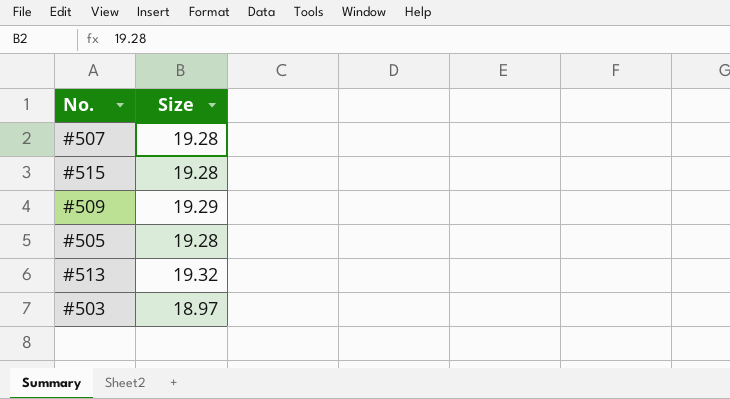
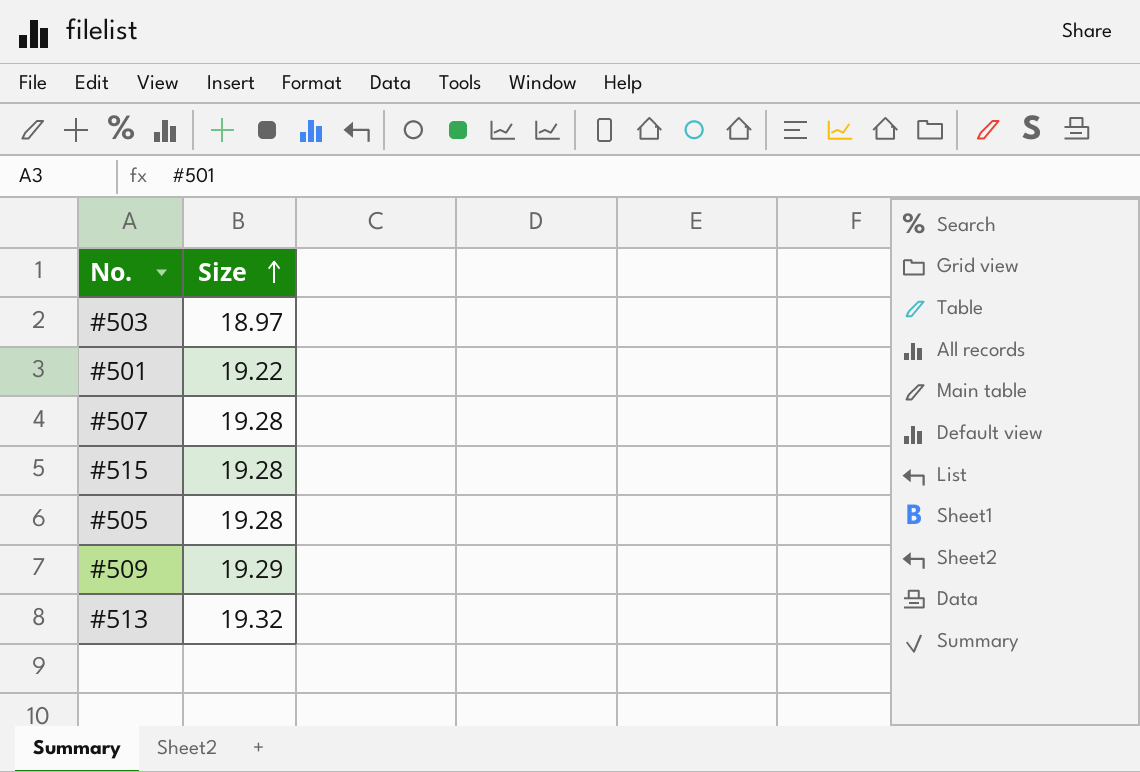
row order: none -> Size ascending
row #501: none -> 19.22

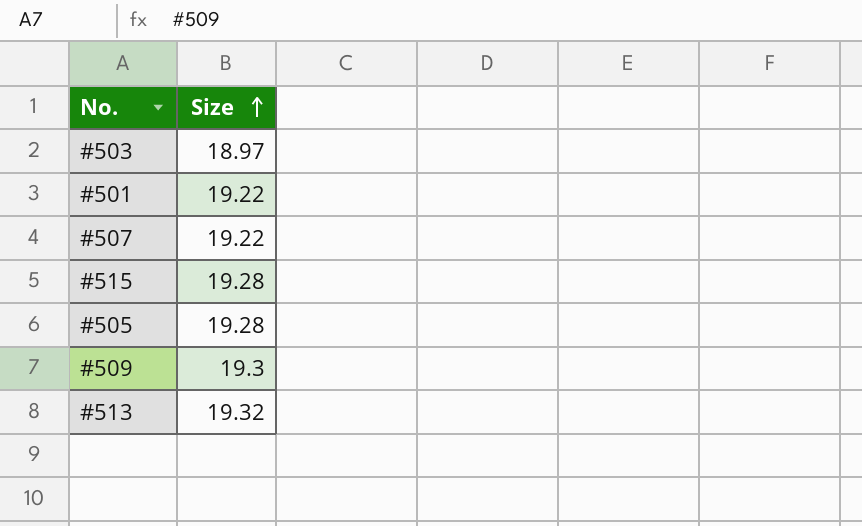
#507 | Size: 19.28 -> 19.22
#509 | Size: 19.29 -> 19.3

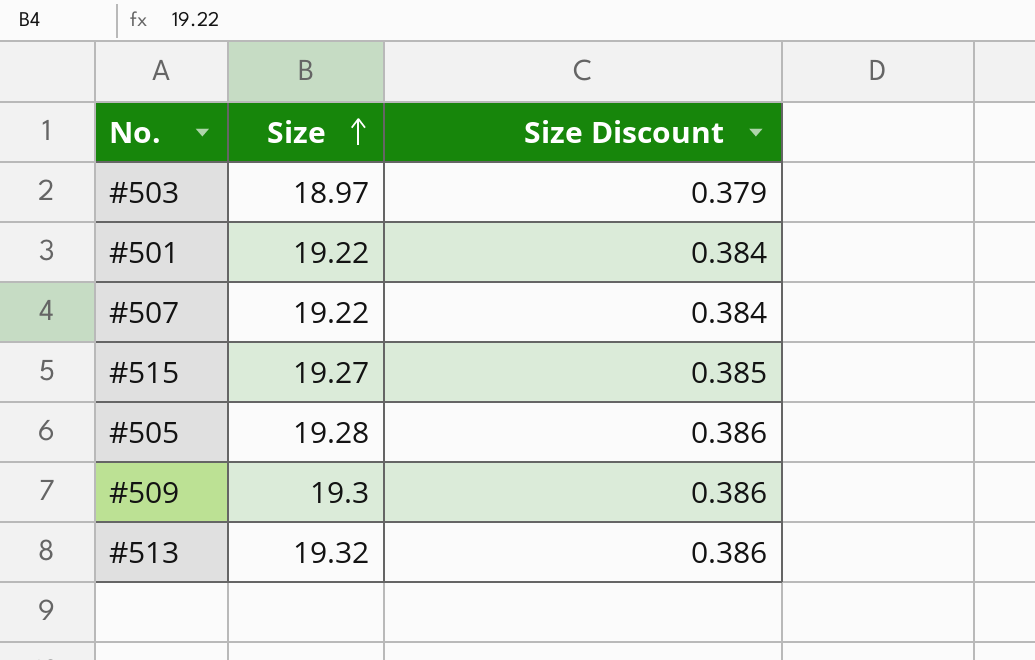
column Size Discount | formula: none -> [Size] * 0.02
#515 | Size: 19.28 -> 19.27

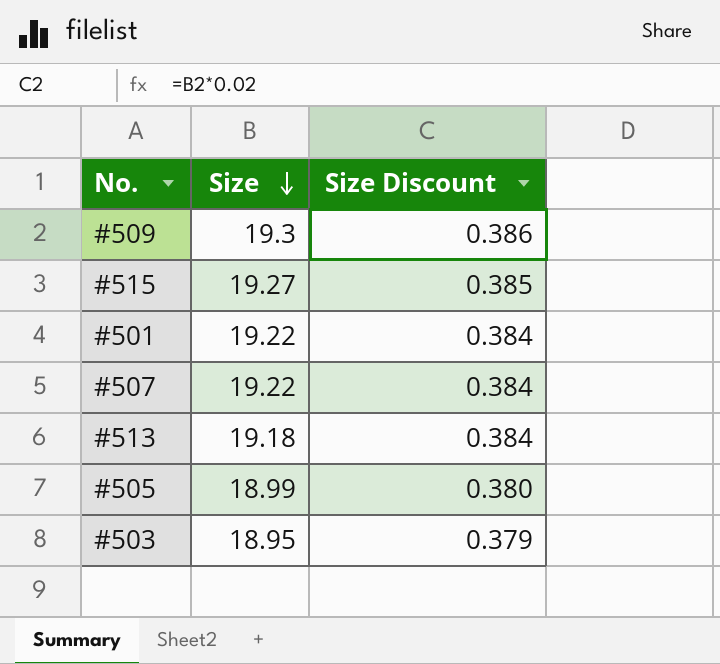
row order: Size ascending -> Size descending
#513 | Size: 19.32 -> 19.18
#513 | Size Discount: 0.386 -> 0.384
#505 | Size: 19.28 -> 18.99
#505 | Size Discount: 0.386 -> 0.380
#503 | Size: 18.97 -> 18.95

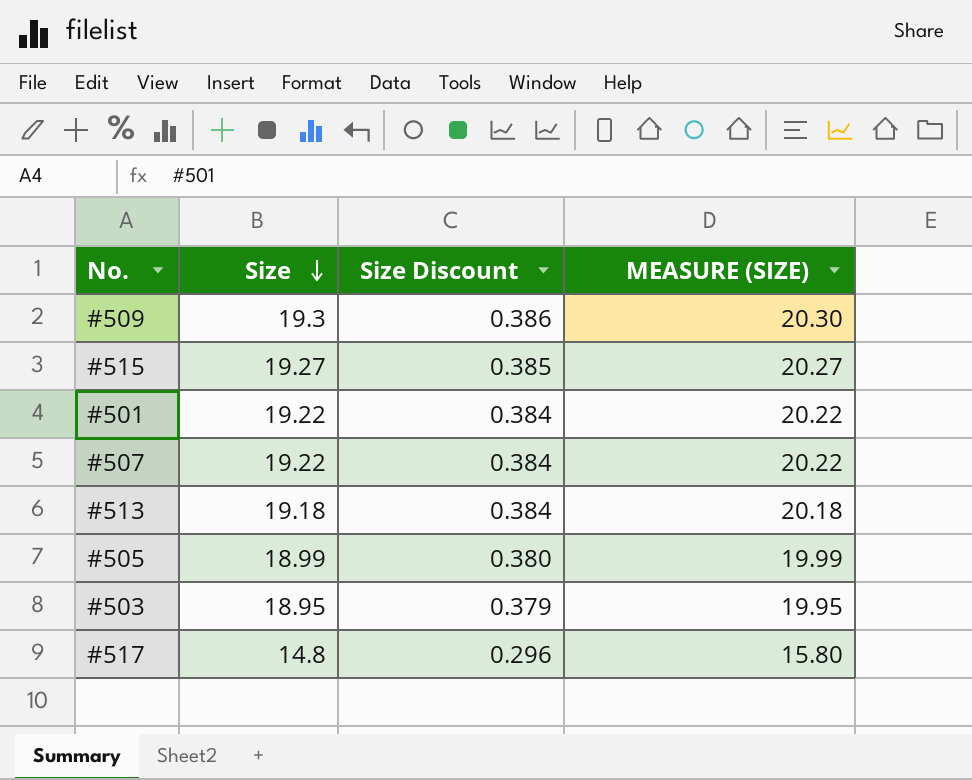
column MEASURE (SIZE) | formula: none -> [Size] + 1
row #517: none -> 14.8 | 0.296 | 15.80

